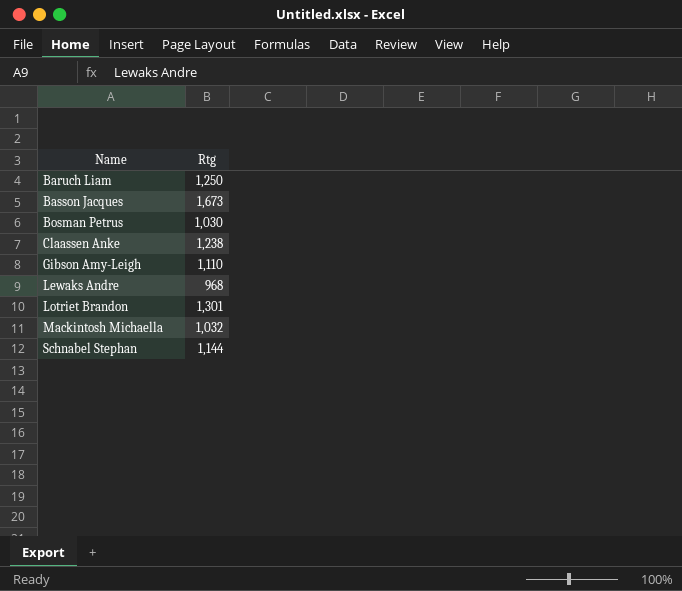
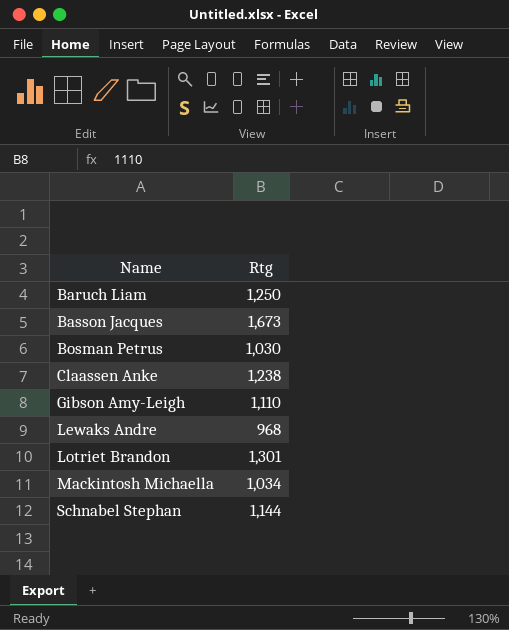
Mackintosh Michaella | Rtg: 1,032 -> 1,034

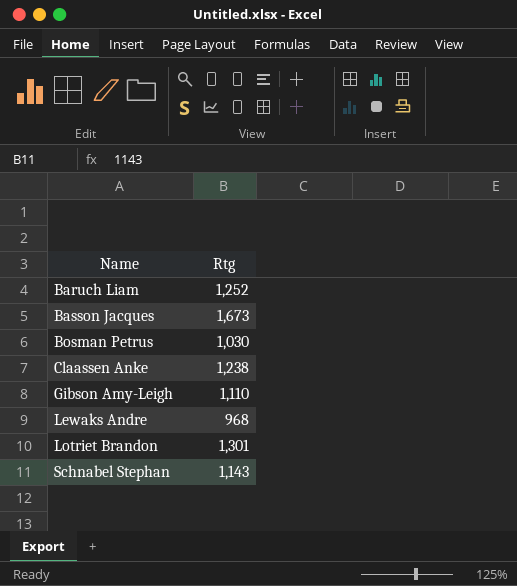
row Mackintosh Michaella: 1,034 -> none
Baruch Liam | Rtg: 1,250 -> 1,252
Schnabel Stephan | Rtg: 1,144 -> 1,143

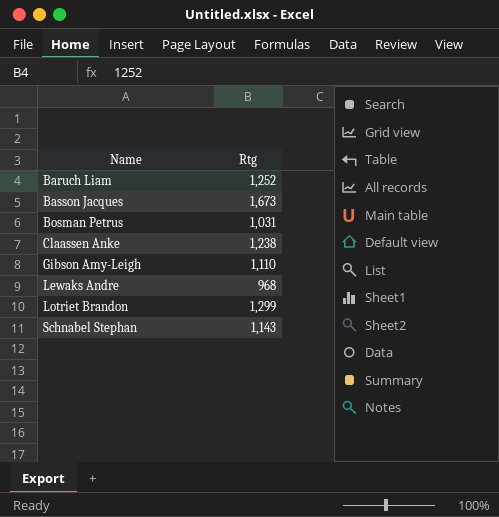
Bosman Petrus | Rtg: 1,030 -> 1,031
Lotriet Brandon | Rtg: 1,301 -> 1,299

